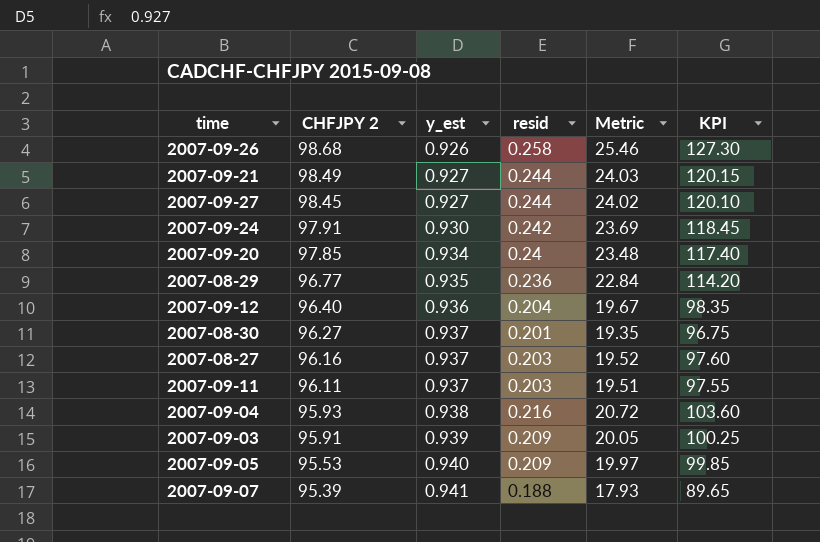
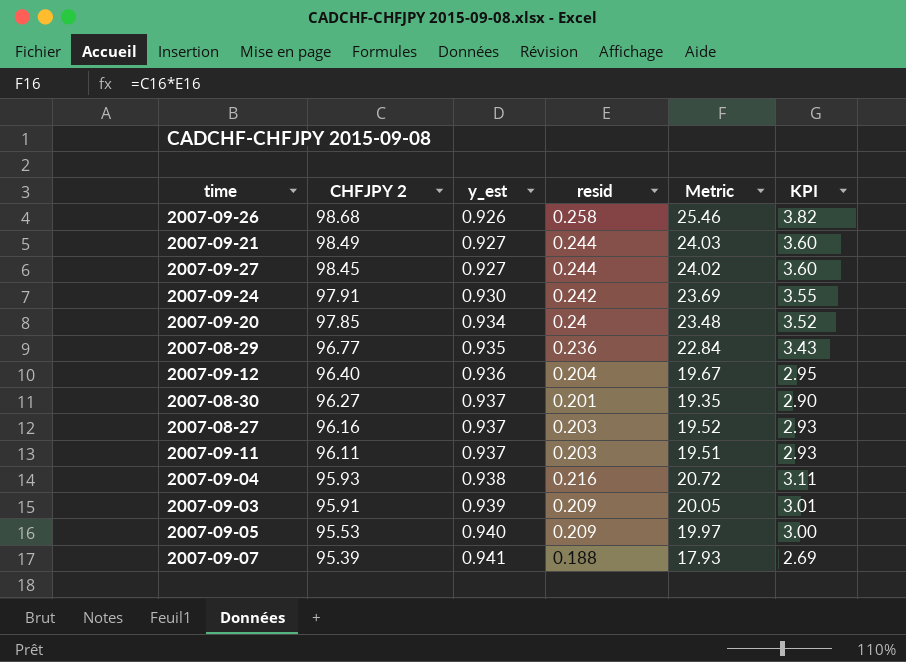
column KPI | formula: [Metric] * 5 -> [Metric] * 0.15

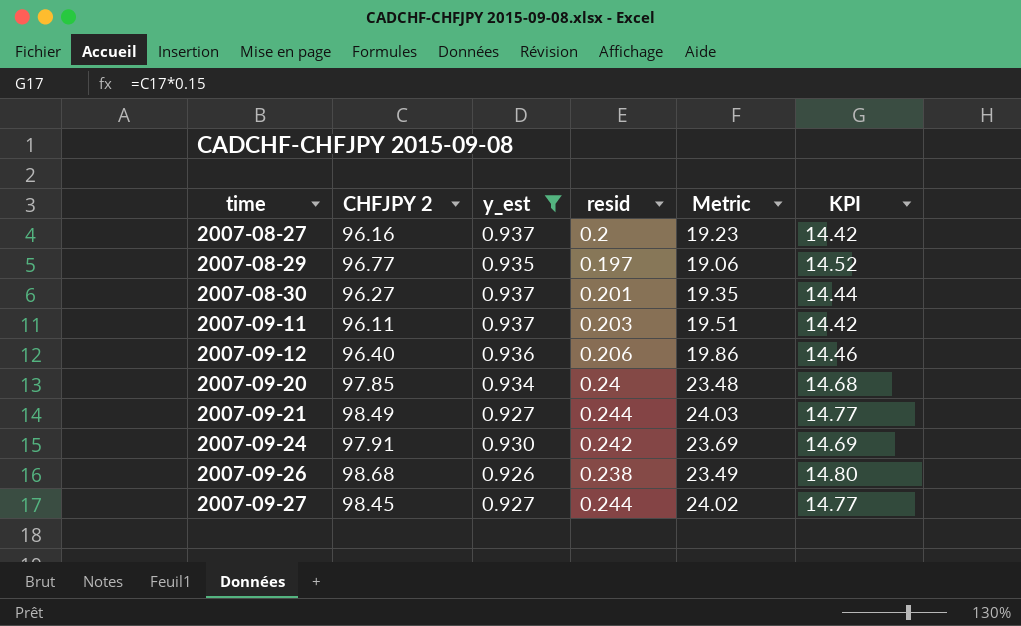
filter: none -> y_est <= 0.937
row order: CHFJPY 2 descending -> time ascending
column KPI | formula: [Metric] * 0.15 -> [CHFJPY 2] * 0.15
2007-08-27 | resid: 0.203 -> 0.2
2007-08-27 | Metric: 19.52 -> 19.23
2007-08-29 | resid: 0.236 -> 0.197
2007-08-29 | Metric: 22.84 -> 19.06
2007-09-12 | resid: 0.204 -> 0.206
2007-09-12 | Metric: 19.67 -> 19.86
2007-09-26 | resid: 0.258 -> 0.238
2007-09-26 | Metric: 25.46 -> 23.49

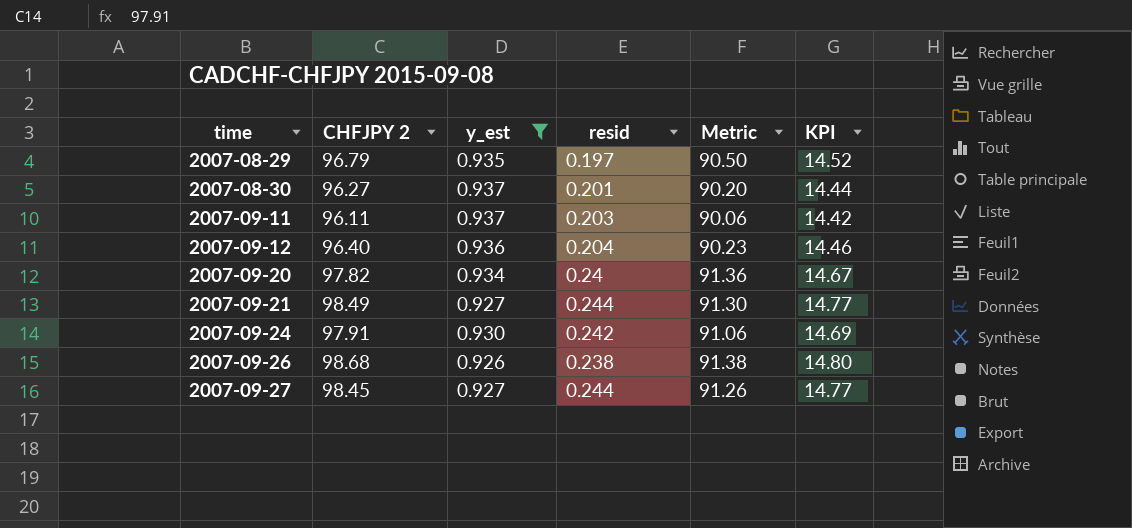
column Metric | formula: [CHFJPY 2] * [resid] -> [CHFJPY 2] * [y_est]
row 2007-08-27: 96.16 | 0.937 | 0.2 | 19.23 | 14.42 -> none
2007-08-29 | CHFJPY 2: 96.77 -> 96.79
2007-09-12 | resid: 0.206 -> 0.204
2007-09-20 | CHFJPY 2: 97.85 -> 97.82
2007-09-20 | KPI: 14.68 -> 14.67

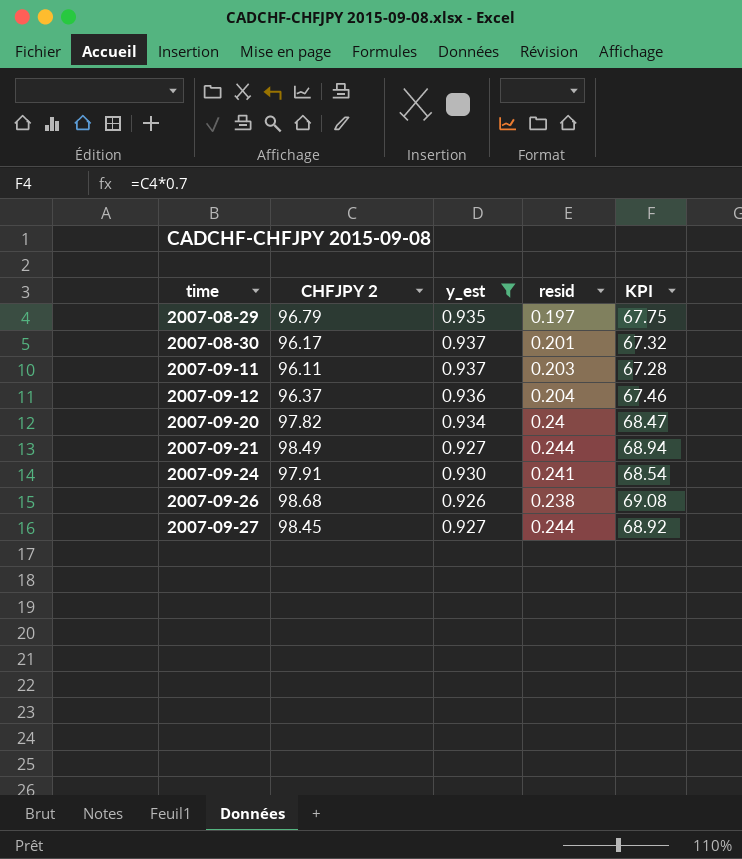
column Metric | formula: [CHFJPY 2] * [y_est] -> none
column KPI | formula: [CHFJPY 2] * 0.15 -> [CHFJPY 2] * 0.7
2007-08-30 | CHFJPY 2: 96.27 -> 96.17
2007-09-12 | CHFJPY 2: 96.40 -> 96.37
2007-09-24 | resid: 0.242 -> 0.241

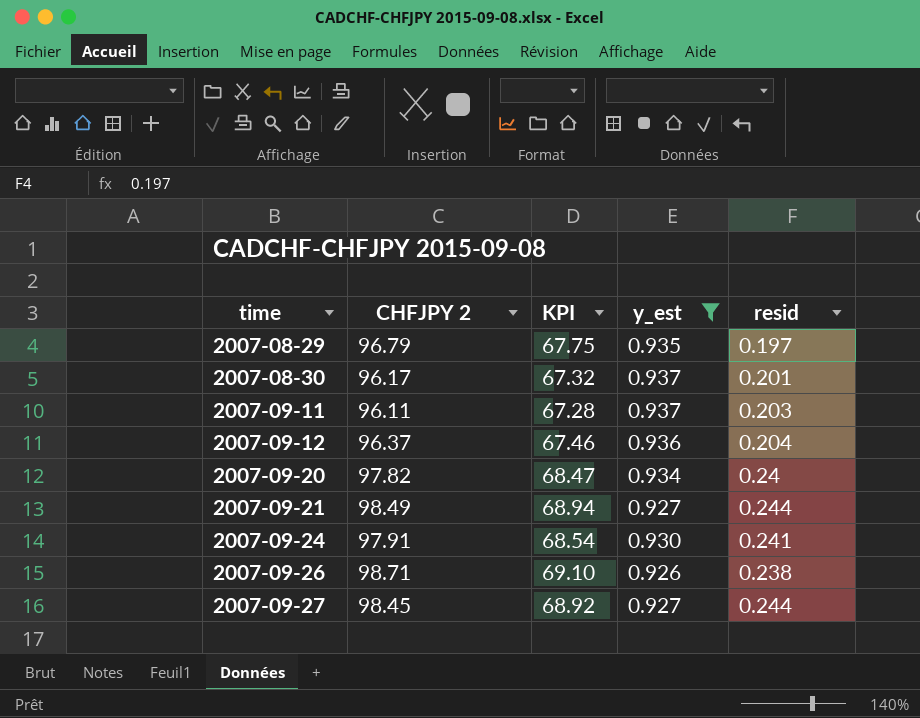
column KPI | position: 5 -> 3
2007-09-26 | CHFJPY 2: 98.68 -> 98.71
2007-09-26 | KPI: 69.08 -> 69.10

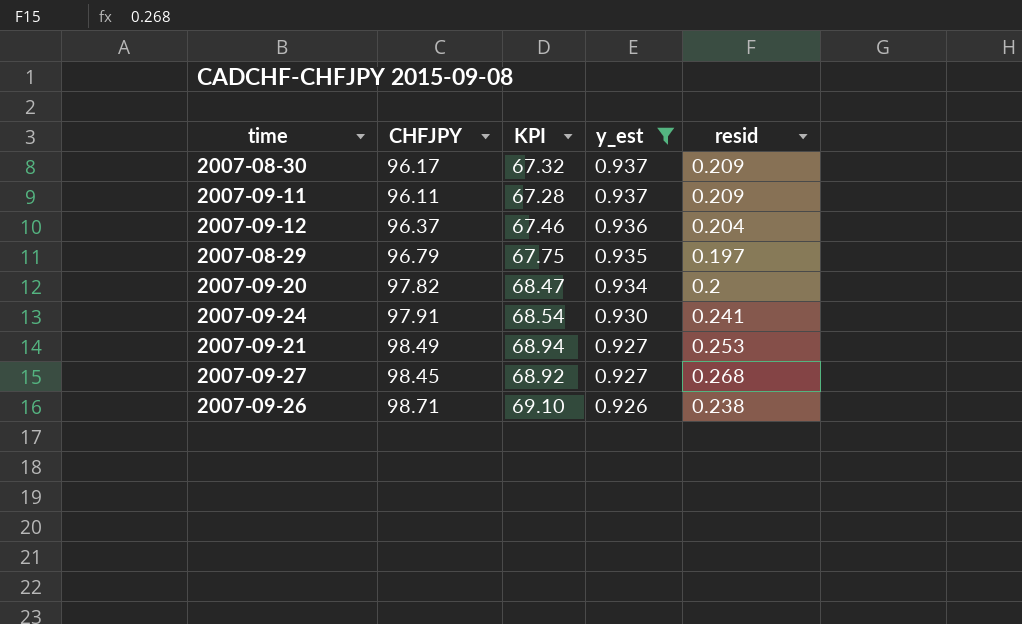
row order: time ascending -> y_est descending
column name: CHFJPY 2 -> CHFJPY
2007-08-30 | resid: 0.201 -> 0.209
2007-09-11 | resid: 0.203 -> 0.209
2007-09-20 | resid: 0.24 -> 0.2
2007-09-21 | resid: 0.244 -> 0.253
2007-09-27 | resid: 0.244 -> 0.268

